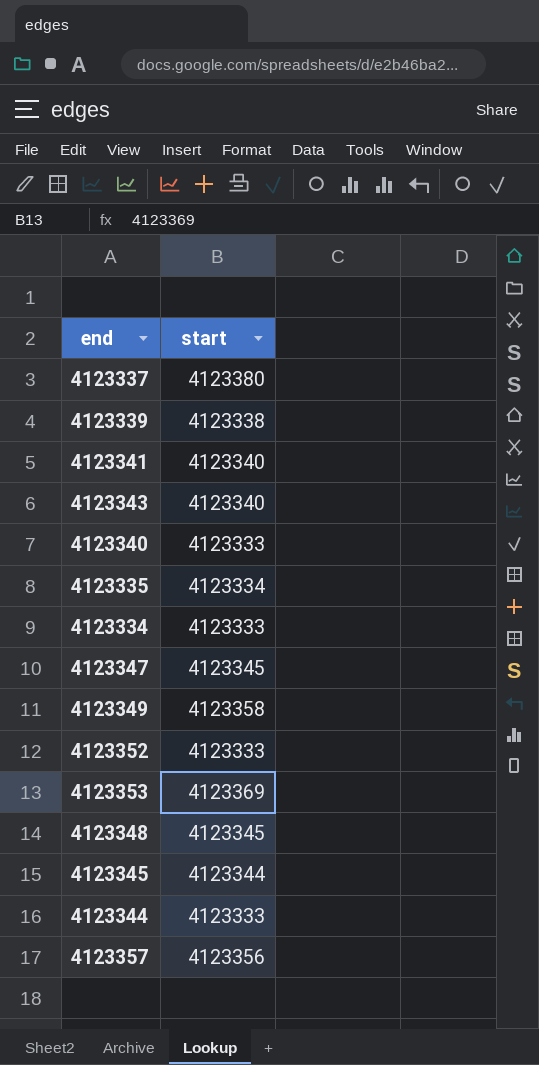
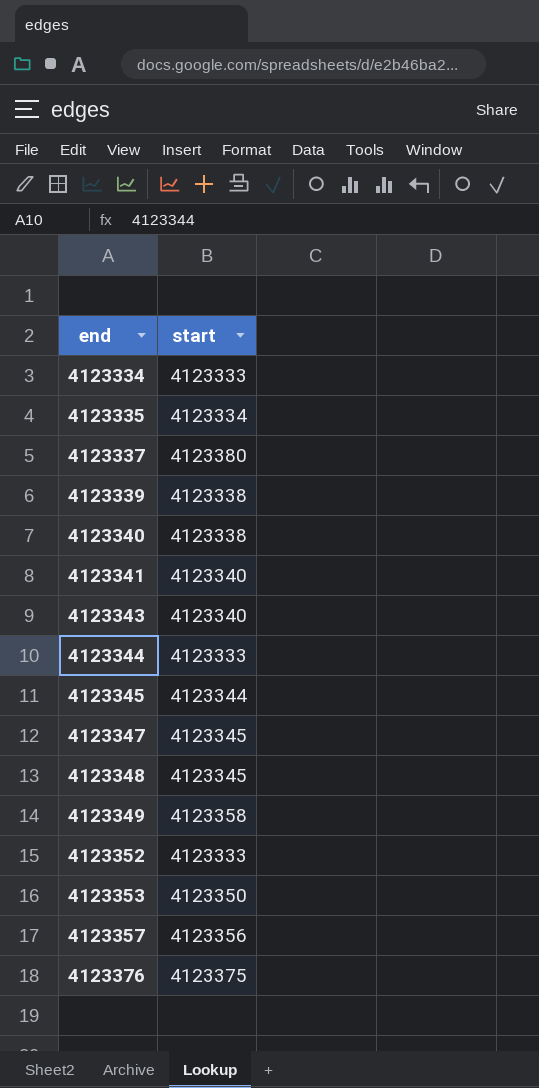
row order: none -> end ascending
4123340 | start: 4123333 -> 4123338
4123353 | start: 4123369 -> 4123350
row 4123376: none -> 4123375

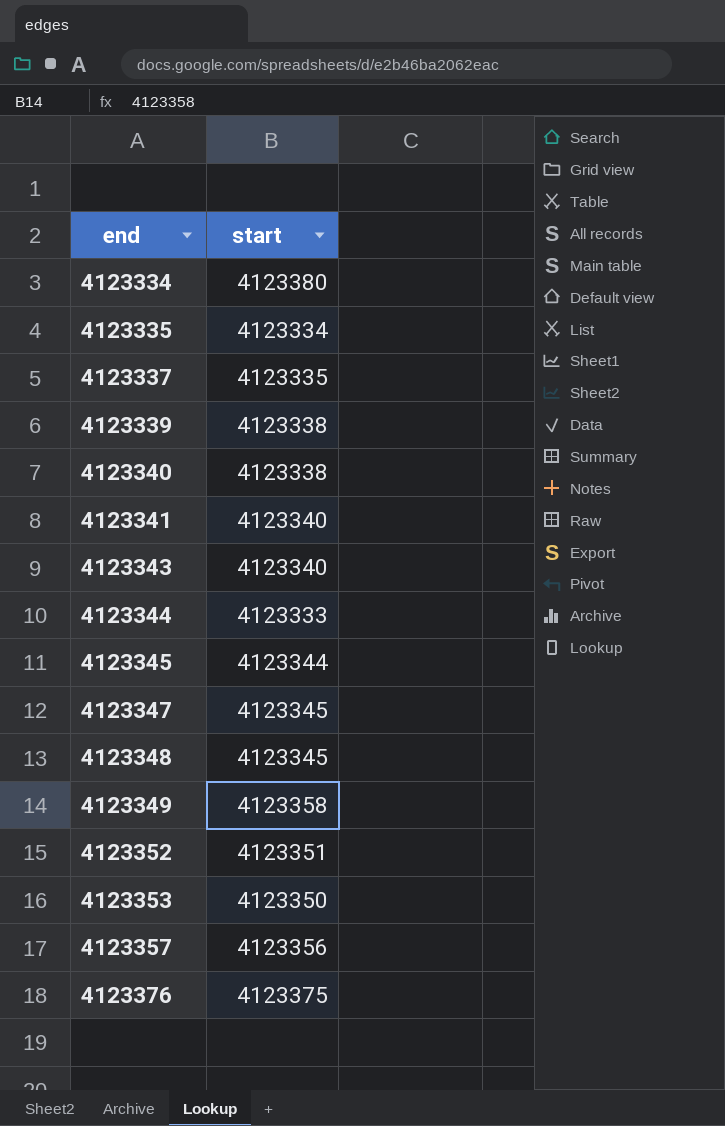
4123334 | start: 4123333 -> 4123380
4123337 | start: 4123380 -> 4123335
4123352 | start: 4123333 -> 4123351

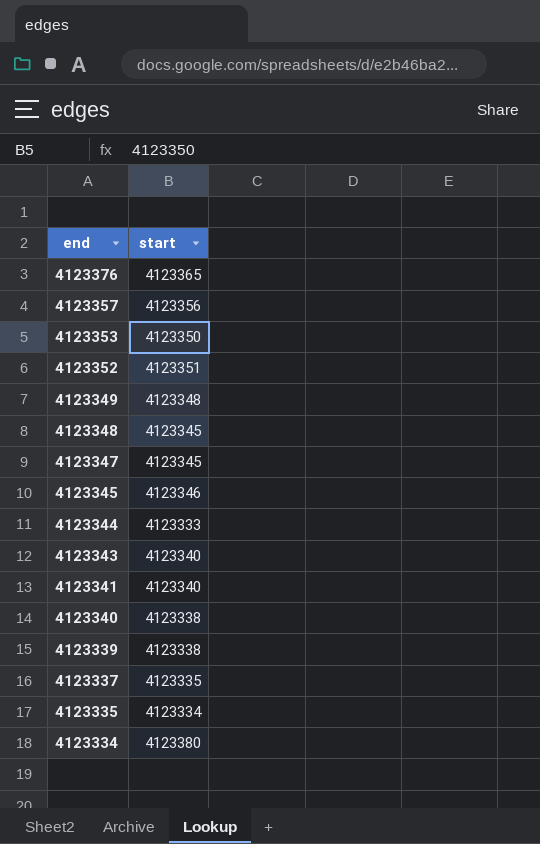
row order: end ascending -> end descending
4123376 | start: 4123375 -> 4123365
4123349 | start: 4123358 -> 4123348
4123345 | start: 4123344 -> 4123346

